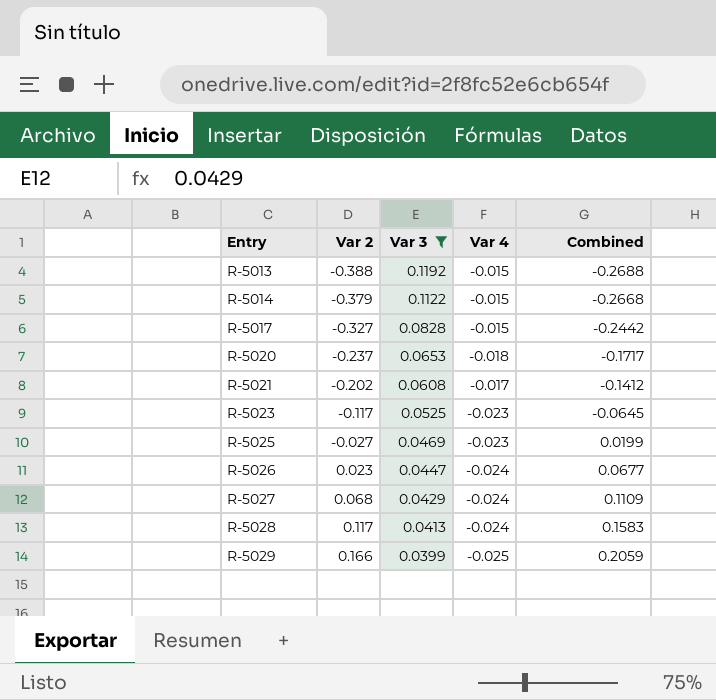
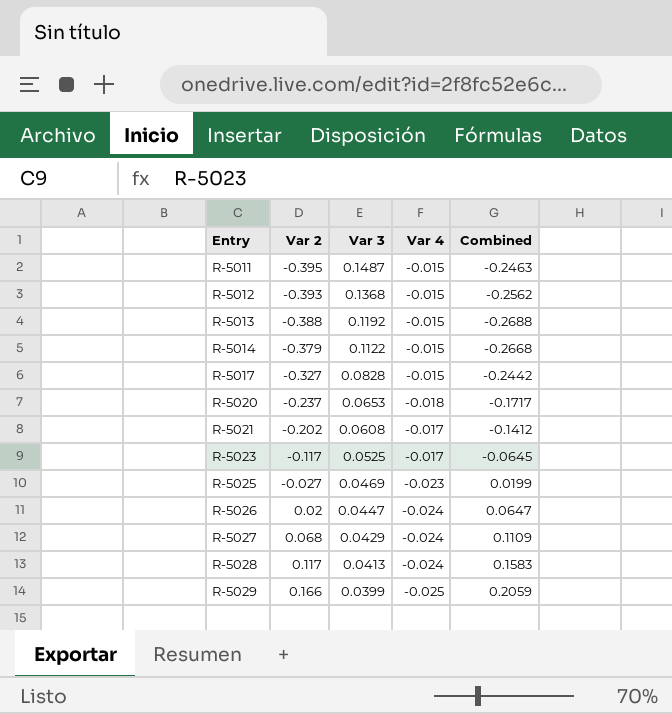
filter: Var 3 <= 0.1192 -> none
R-5023 | Var 4: -0.023 -> -0.017
R-5026 | Var 2: 0.023 -> 0.02
R-5026 | Combined: 0.0677 -> 0.0647

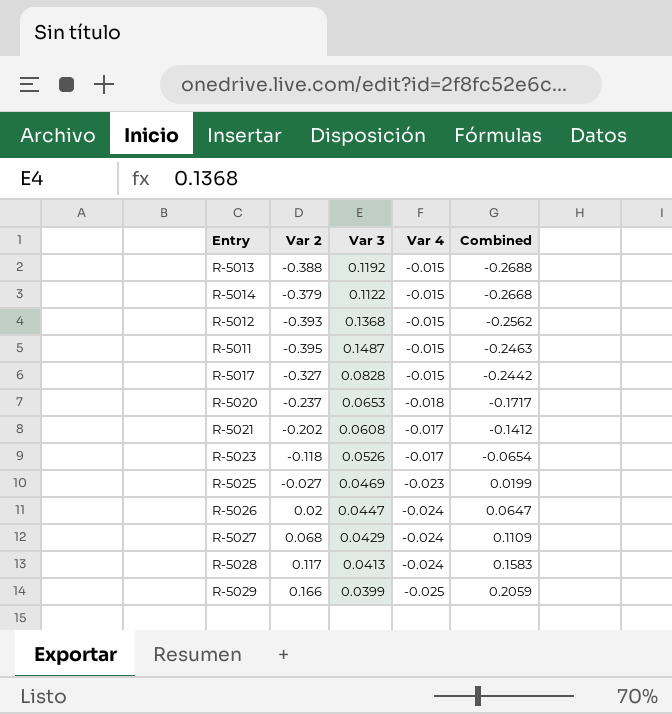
row order: Entry ascending -> Combined ascending
R-5023 | Var 2: -0.117 -> -0.118
R-5023 | Var 3: 0.0525 -> 0.0526
R-5023 | Combined: -0.0645 -> -0.0654

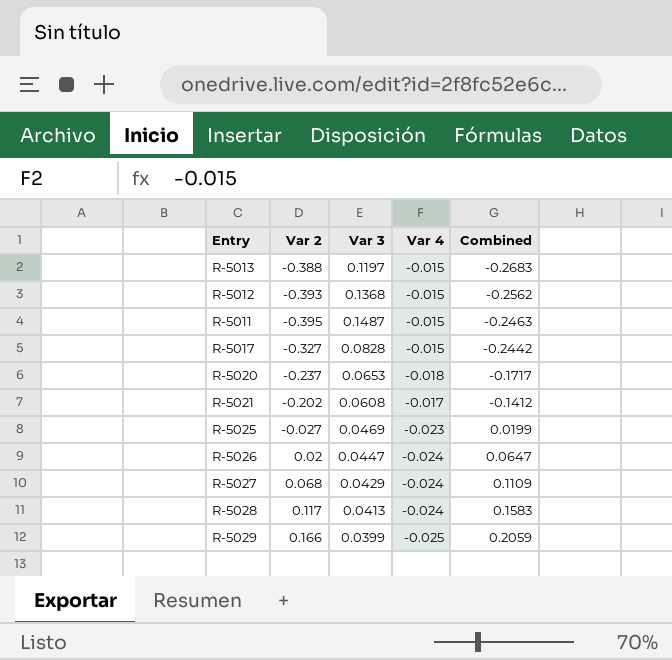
row R-5014: -0.379 | 0.1122 | -0.015 | -0.2668 -> none
row R-5023: -0.118 | 0.0526 | -0.017 | -0.0654 -> none
R-5013 | Var 3: 0.1192 -> 0.1197
R-5013 | Combined: -0.2688 -> -0.2683

